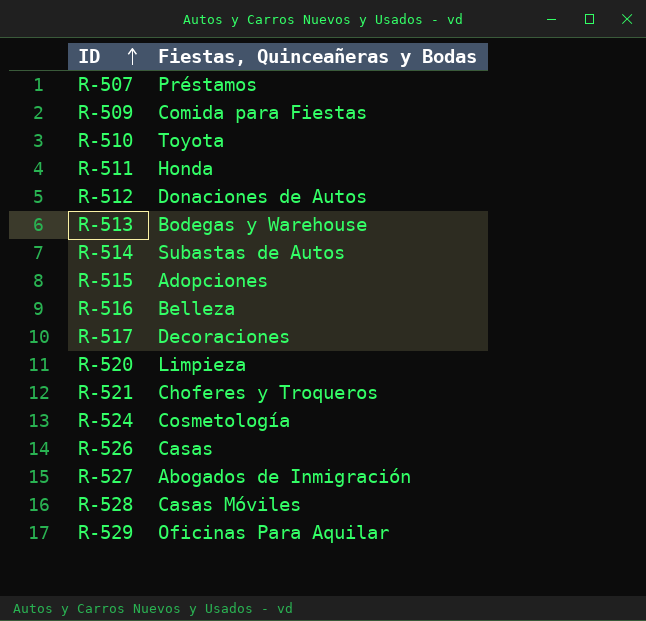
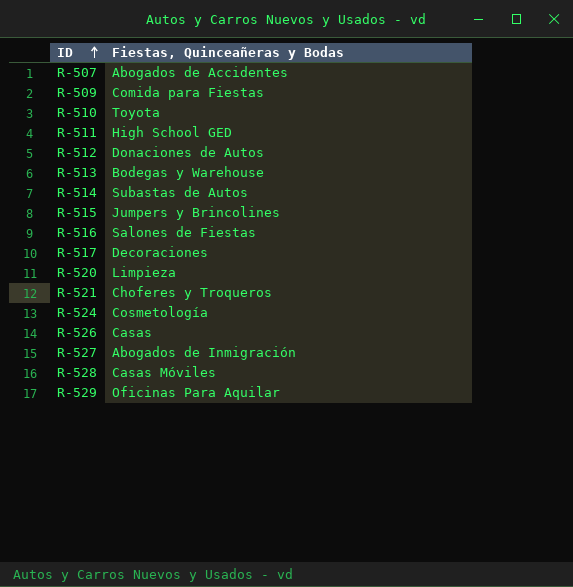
R-507 | Fiestas, Quinceañeras y Bodas: Préstamos -> Abogados de Accidentes
R-511 | Fiestas, Quinceañeras y Bodas: Honda -> High School GED
R-515 | Fiestas, Quinceañeras y Bodas: Adopciones -> Jumpers y Brincolines
R-516 | Fiestas, Quinceañeras y Bodas: Belleza -> Salones de Fiestas

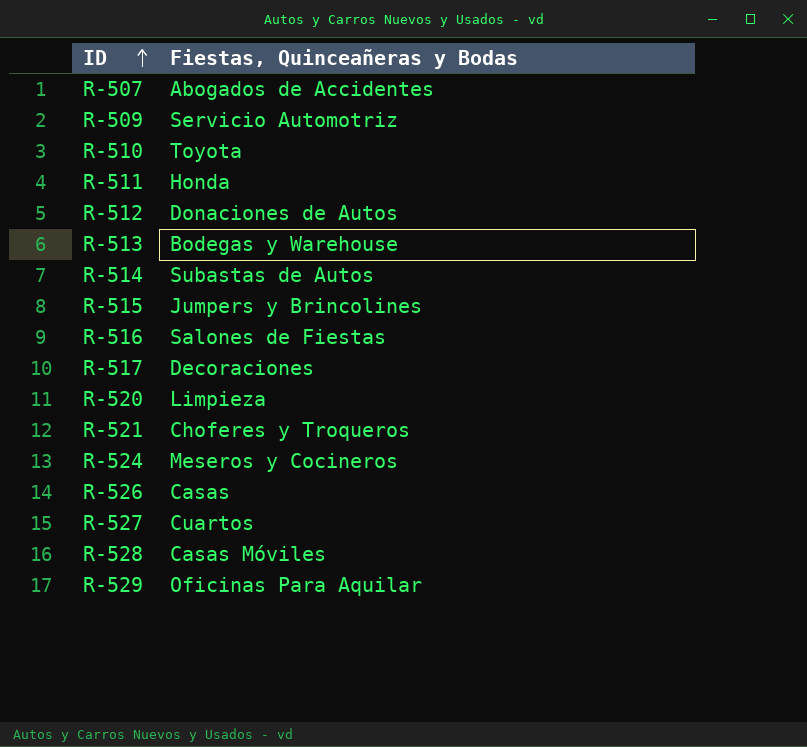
R-509 | Fiestas, Quinceañeras y Bodas: Comida para Fiestas -> Servicio Automotriz
R-511 | Fiestas, Quinceañeras y Bodas: High School GED -> Honda
R-524 | Fiestas, Quinceañeras y Bodas: Cosmetología -> Meseros y Cocineros
R-527 | Fiestas, Quinceañeras y Bodas: Abogados de Inmigración -> Cuartos

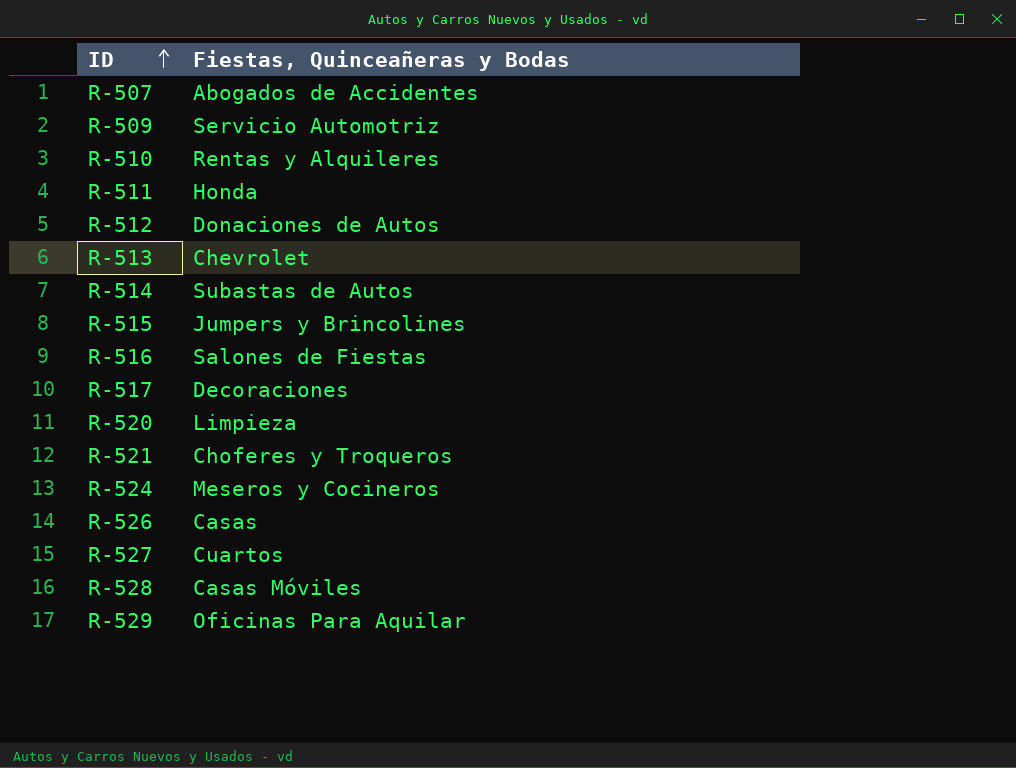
R-510 | Fiestas, Quinceañeras y Bodas: Toyota -> Rentas y Alquileres
R-513 | Fiestas, Quinceañeras y Bodas: Bodegas y Warehouse -> Chevrolet

